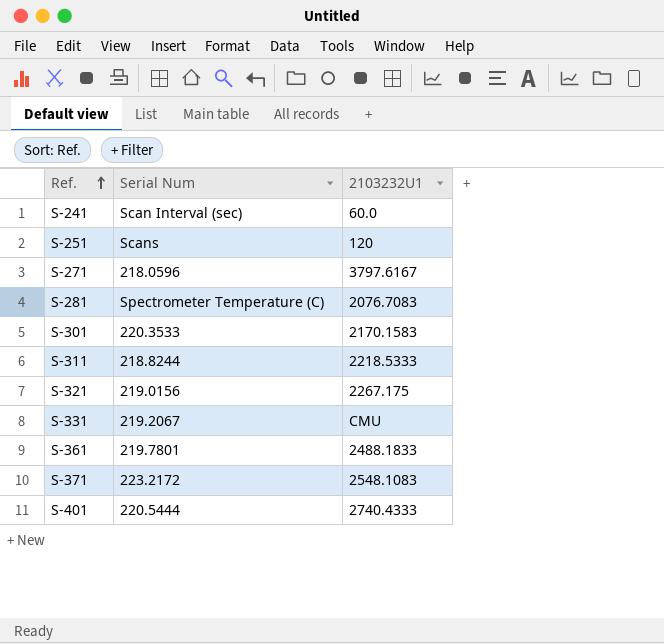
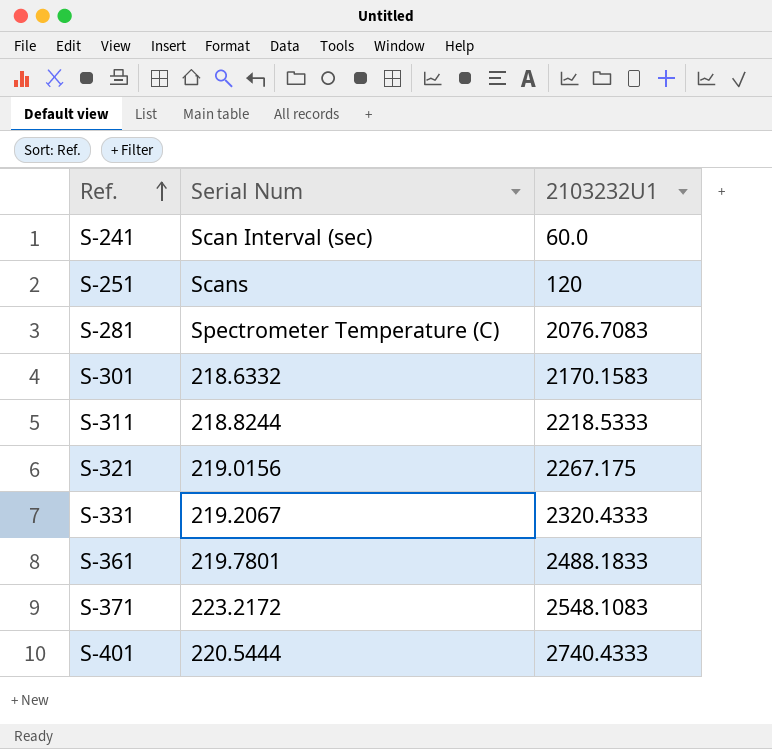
row S-271: 218.0596 | 3797.6167 -> none
S-301 | Serial Num: 220.3533 -> 218.6332
S-331 | 2103232U1: CMU -> 2320.4333

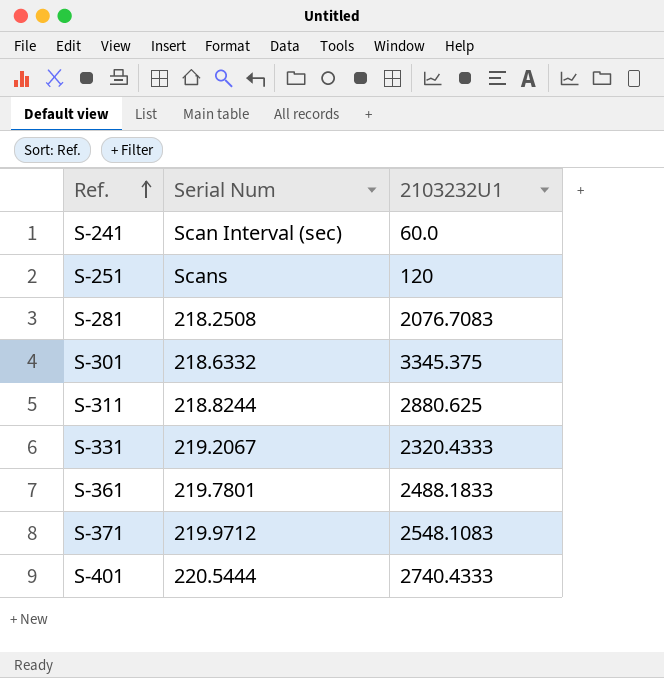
row S-321: 219.0156 | 2267.175 -> none
S-281 | Serial Num: Spectrometer Temperature (C) -> 218.2508
S-301 | 2103232U1: 2170.1583 -> 3345.375
S-311 | 2103232U1: 2218.5333 -> 2880.625
S-371 | Serial Num: 223.2172 -> 219.9712

